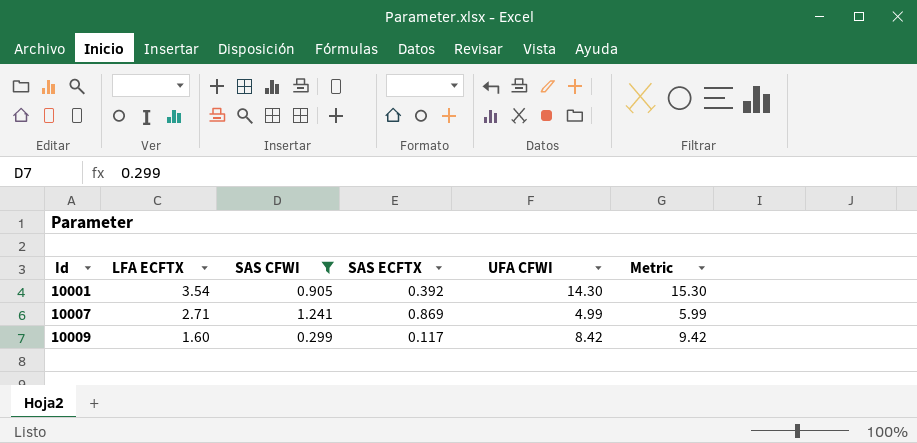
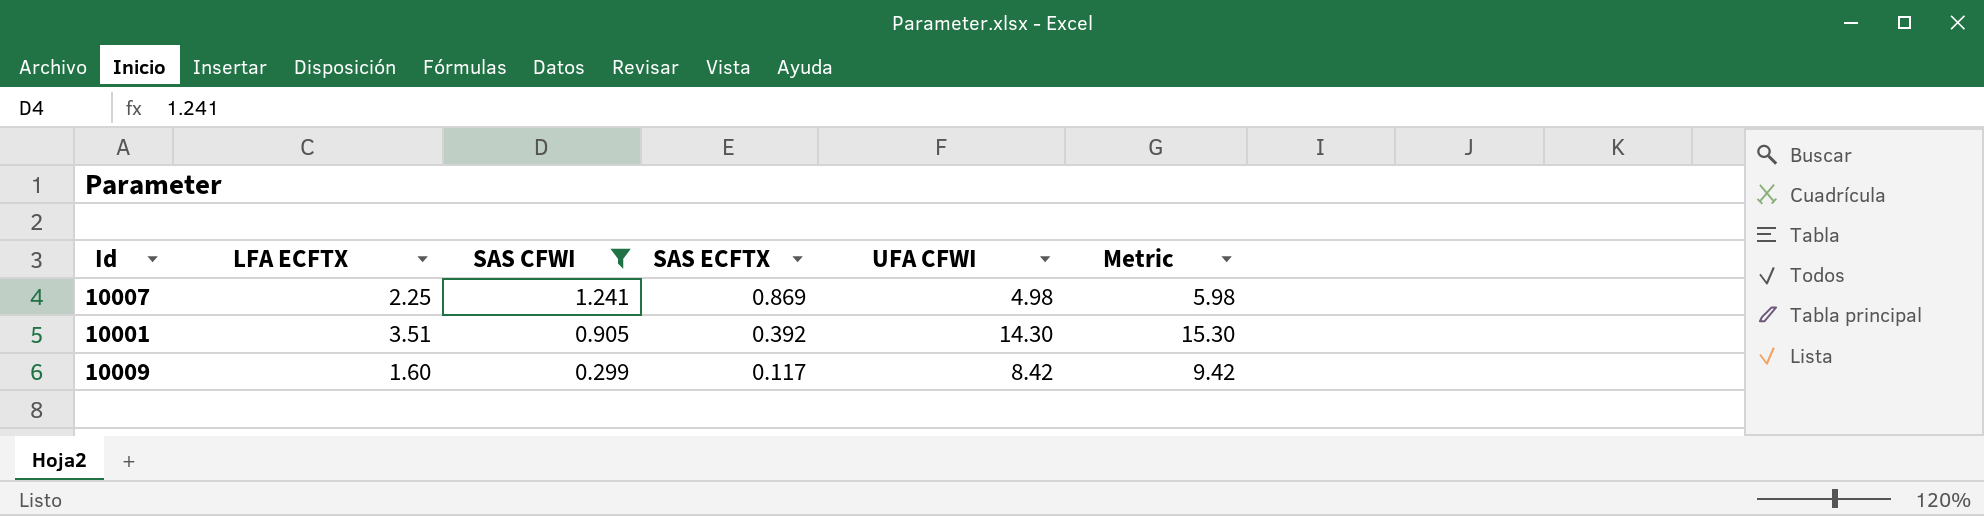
row order: Id ascending -> SAS CFWI descending
10007 | LFA ECFTX: 2.71 -> 2.25
10007 | UFA CFWI: 4.99 -> 4.98
10007 | Metric: 5.99 -> 5.98
10001 | LFA ECFTX: 3.54 -> 3.51

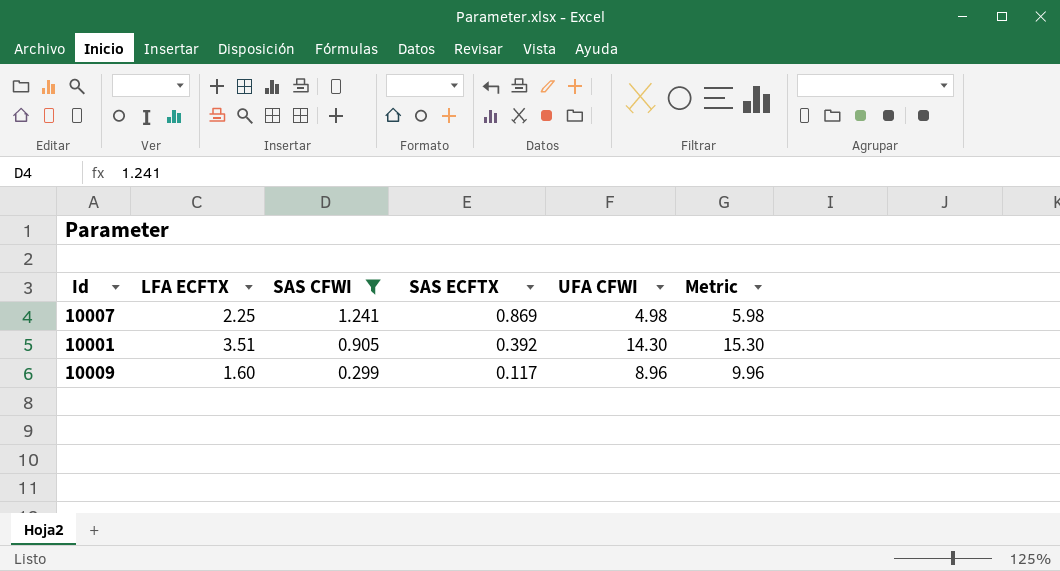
10009 | UFA CFWI: 8.42 -> 8.96
10009 | Metric: 9.42 -> 9.96

